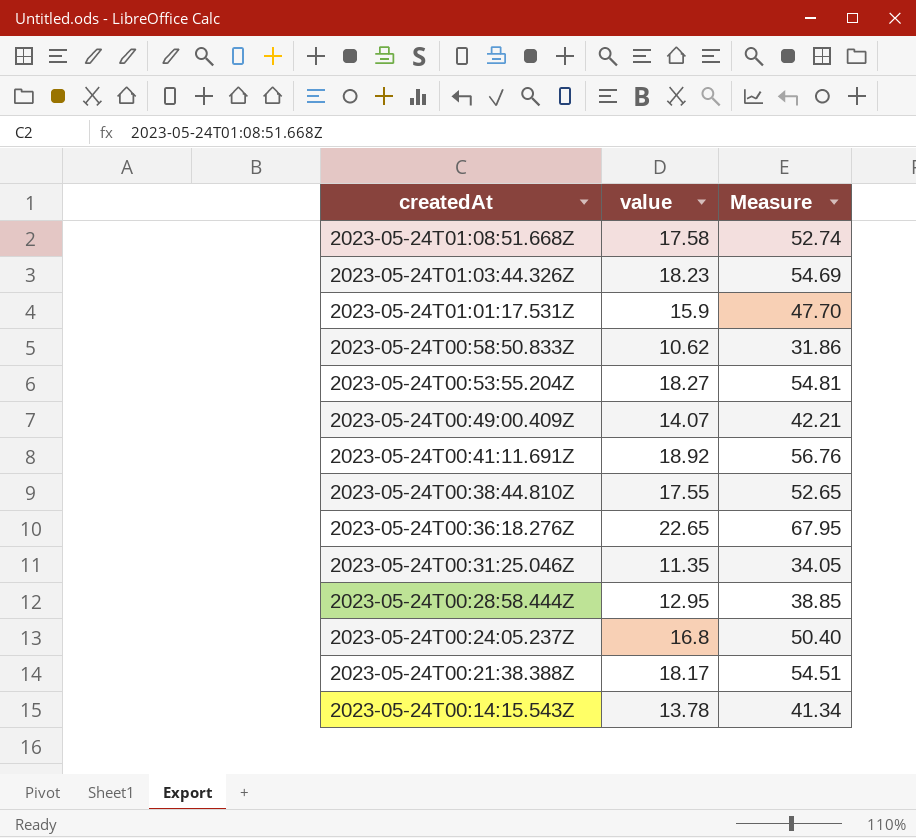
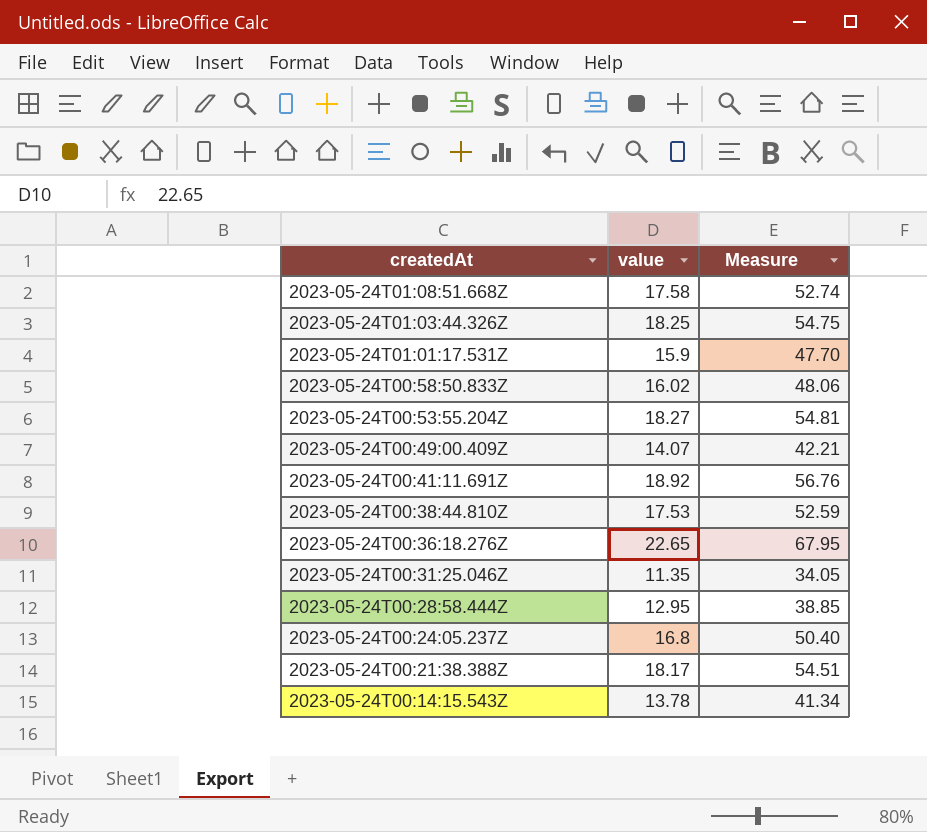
2023-05-24T01:03:44.326Z | value: 18.23 -> 18.25
2023-05-24T01:03:44.326Z | Measure: 54.69 -> 54.75
2023-05-24T00:58:50.833Z | value: 10.62 -> 16.02
2023-05-24T00:58:50.833Z | Measure: 31.86 -> 48.06
2023-05-24T00:38:44.810Z | value: 17.55 -> 17.53
2023-05-24T00:38:44.810Z | Measure: 52.65 -> 52.59

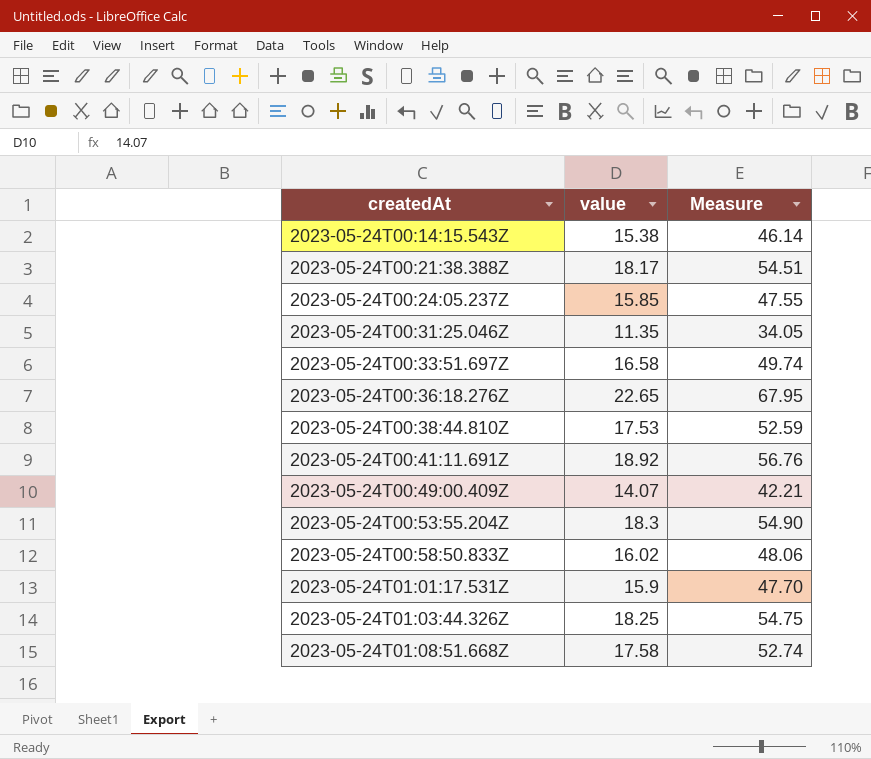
row order: createdAt descending -> createdAt ascending
row 2023-05-24T00:28:58.444Z: 12.95 | 38.85 -> none
2023-05-24T00:14:15.543Z | value: 13.78 -> 15.38
2023-05-24T00:14:15.543Z | Measure: 41.34 -> 46.14
2023-05-24T00:24:05.237Z | value: 16.8 -> 15.85
2023-05-24T00:24:05.237Z | Measure: 50.40 -> 47.55
row 2023-05-24T00:33:51.697Z: none -> 16.58 | 49.74
2023-05-24T00:53:55.204Z | value: 18.27 -> 18.3
2023-05-24T00:53:55.204Z | Measure: 54.81 -> 54.90

